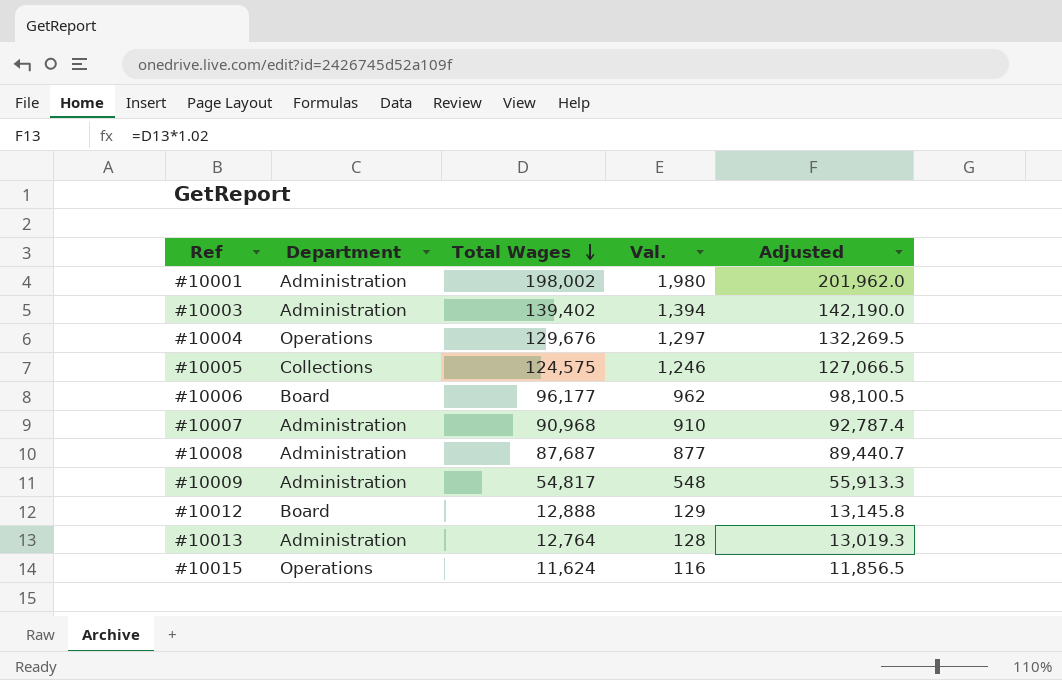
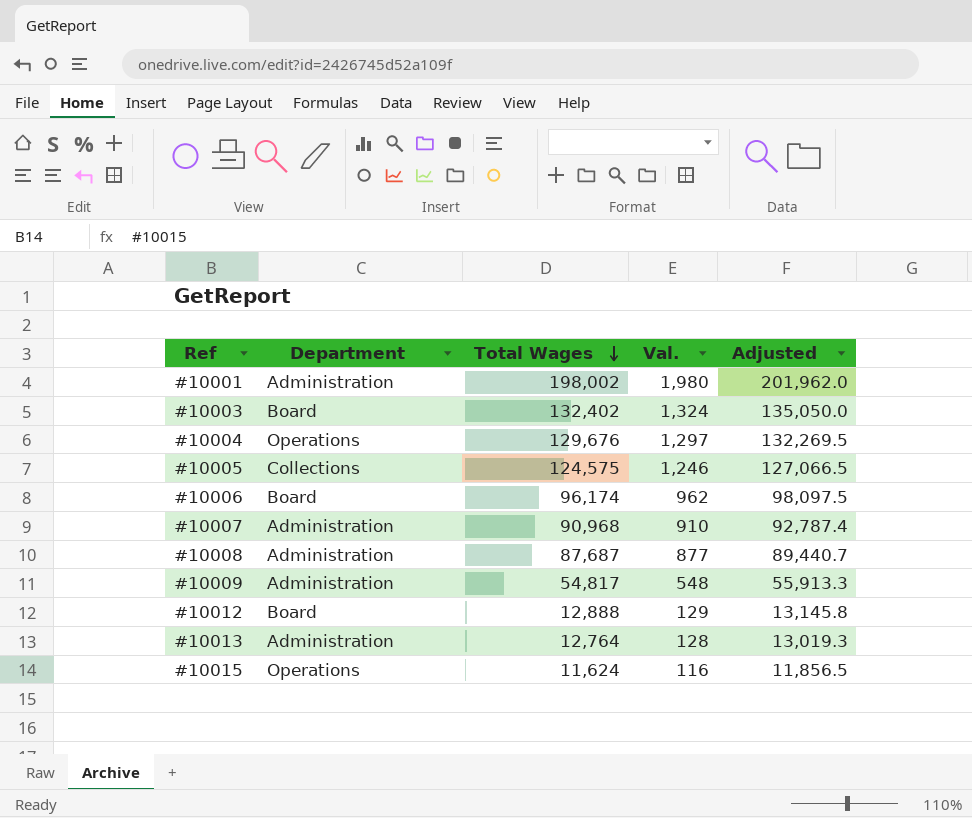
#10003 | Department: Administration -> Board
#10003 | Total Wages: 139,402 -> 132,402
#10003 | Val.: 1,394 -> 1,324
#10003 | Adjusted: 142,190.0 -> 135,050.0
#10006 | Total Wages: 96,177 -> 96,174
#10006 | Adjusted: 98,100.5 -> 98,097.5

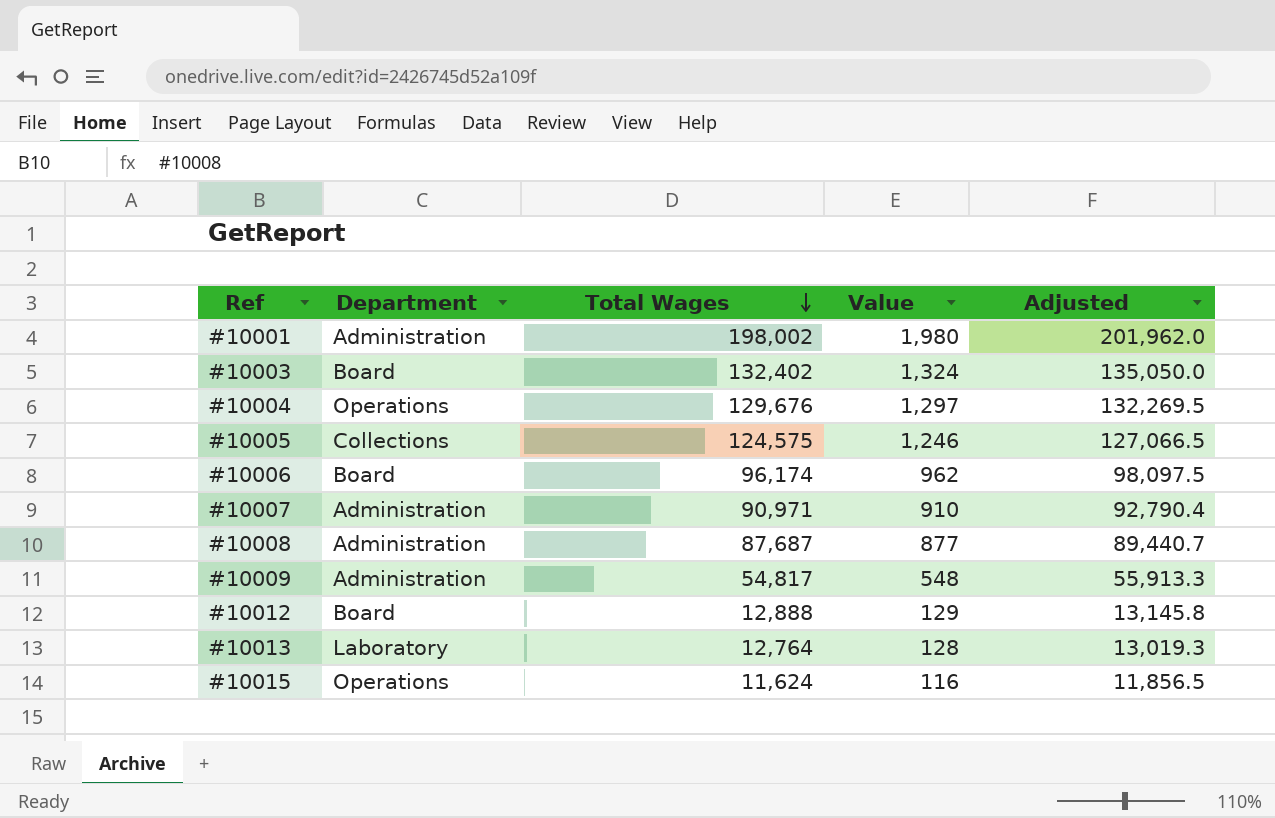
column name: Val. -> Value
#10007 | Total Wages: 90,968 -> 90,971
#10007 | Adjusted: 92,787.4 -> 92,790.4
#10013 | Department: Administration -> Laboratory

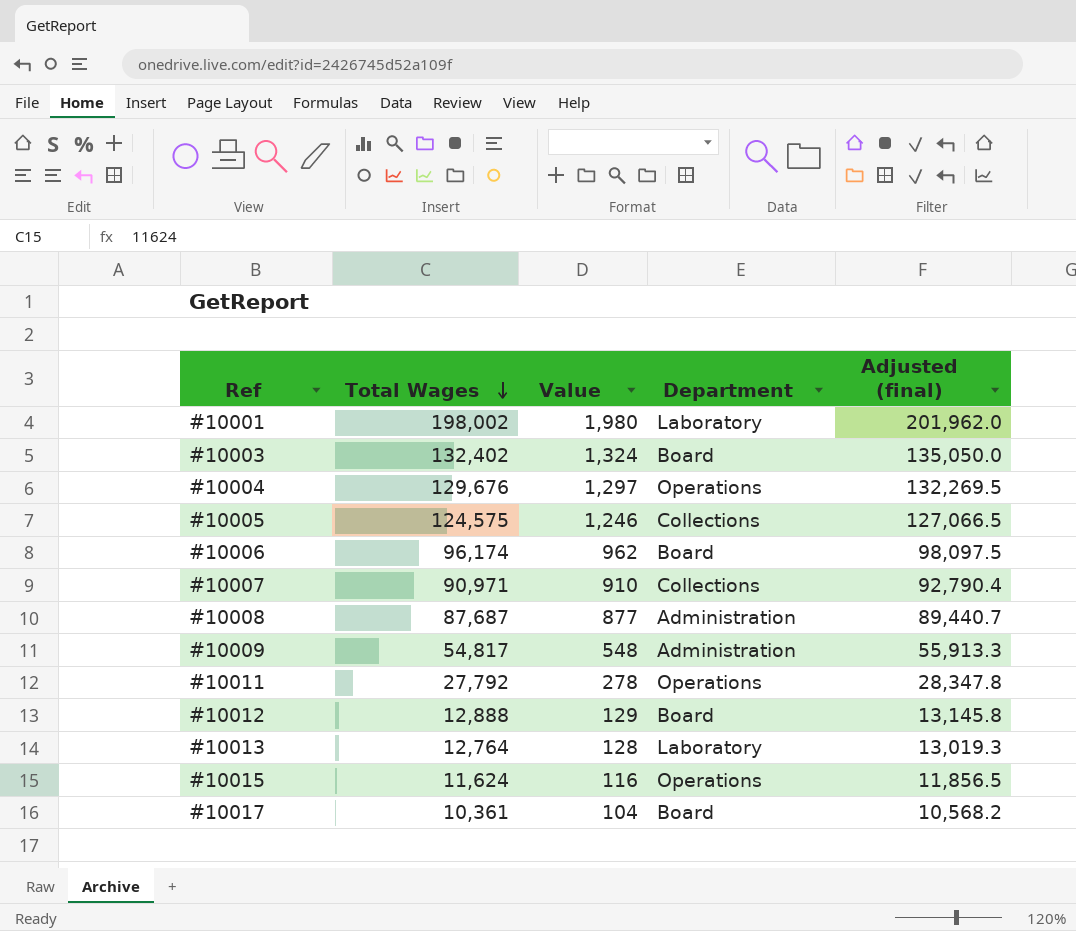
column Department | position: 2 -> 4
column name: Adjusted -> Adjusted (final)
#10001 | Department: Administration -> Laboratory
#10007 | Department: Administration -> Collections
row #10011: none -> 27,792 | 278 | Operations | 28,347.8
row #10017: none -> 10,361 | 104 | Board | 10,568.2

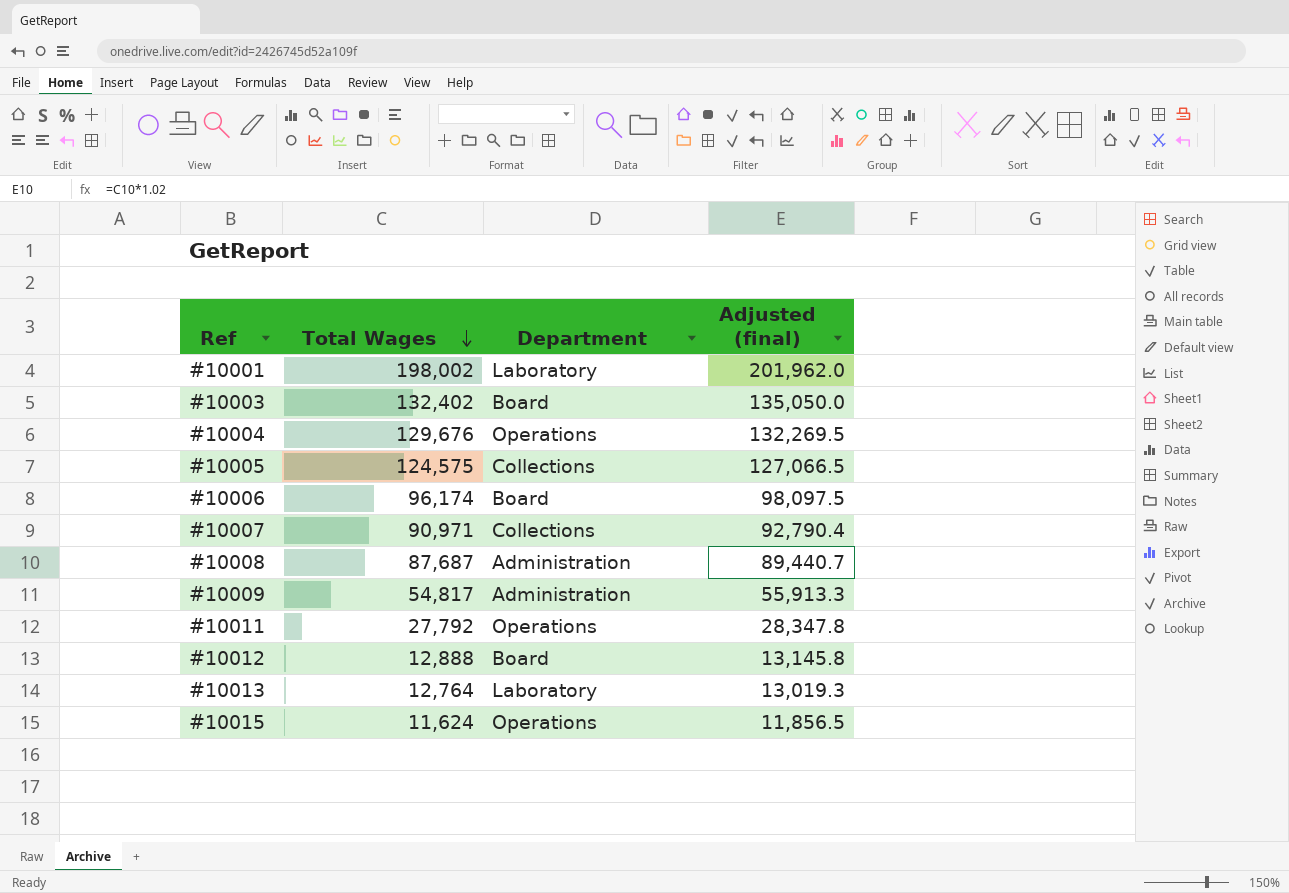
column Value | formula: [Total Wages] * 0.01 -> none
row #10017: 10,361 | 104 | Board | 10,568.2 -> none

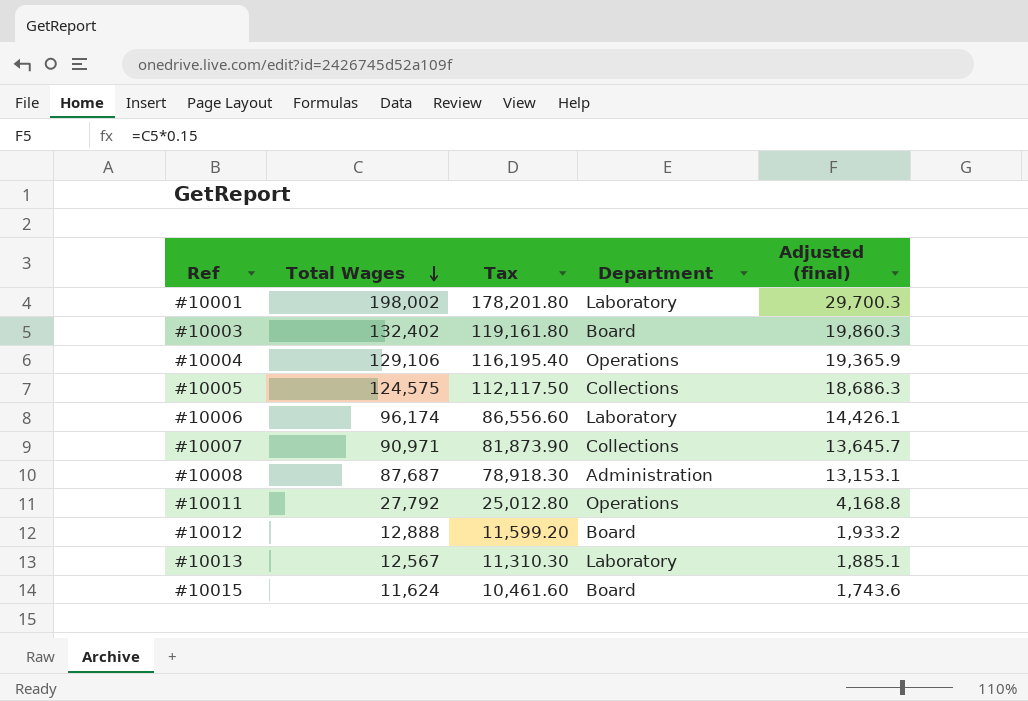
column Tax | formula: none -> [Total Wages] * 0.9
column Adjusted (final) | formula: [Total Wages] * 1.02 -> [Total Wages] * 0.15
row #10009: 54,817 | Administration | 55,913.3 -> none
#10004 | Total Wages: 129,676 -> 129,106
#10006 | Department: Board -> Laboratory
#10013 | Total Wages: 12,764 -> 12,567
#10015 | Department: Operations -> Board

